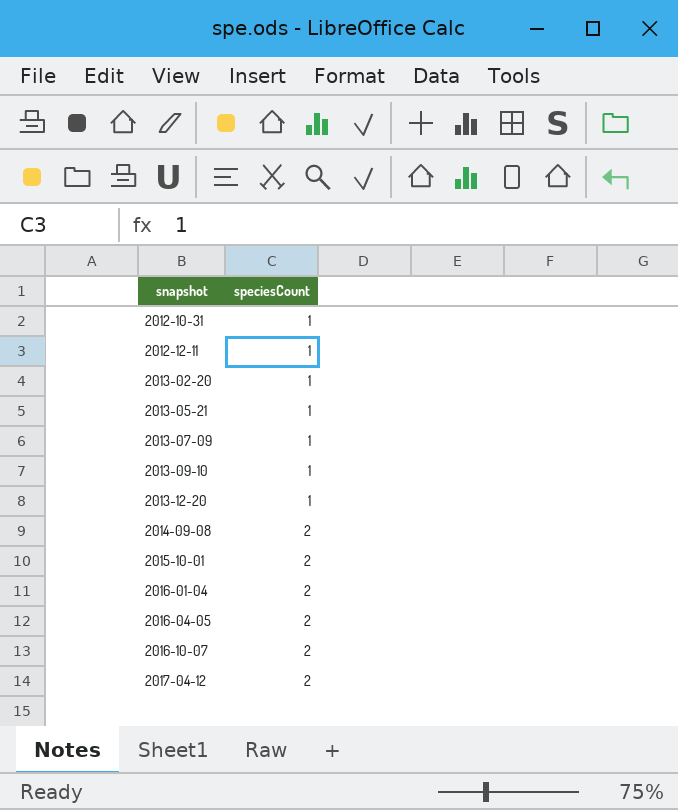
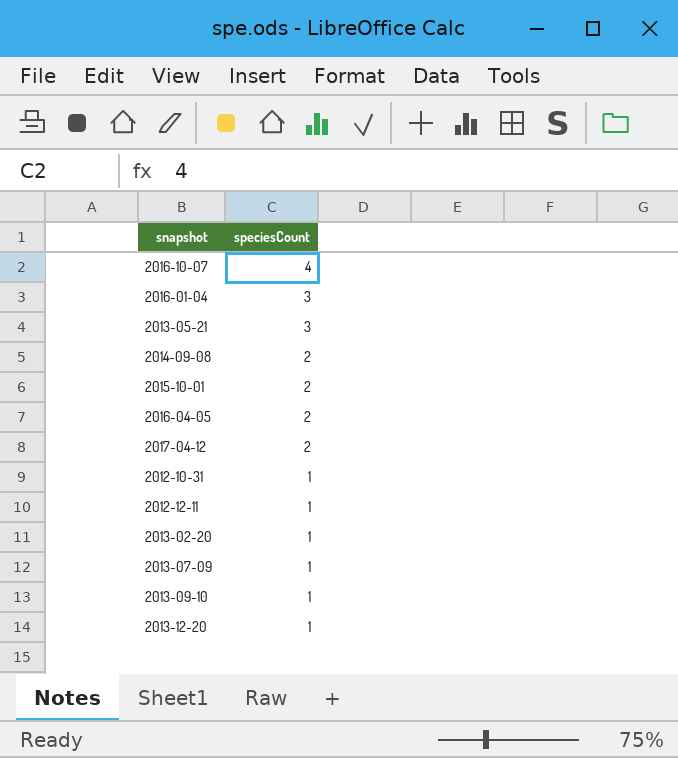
row order: snapshot ascending -> speciesCount descending
2016-10-07 | speciesCount: 2 -> 4
2016-01-04 | speciesCount: 2 -> 3
2013-05-21 | speciesCount: 1 -> 3

